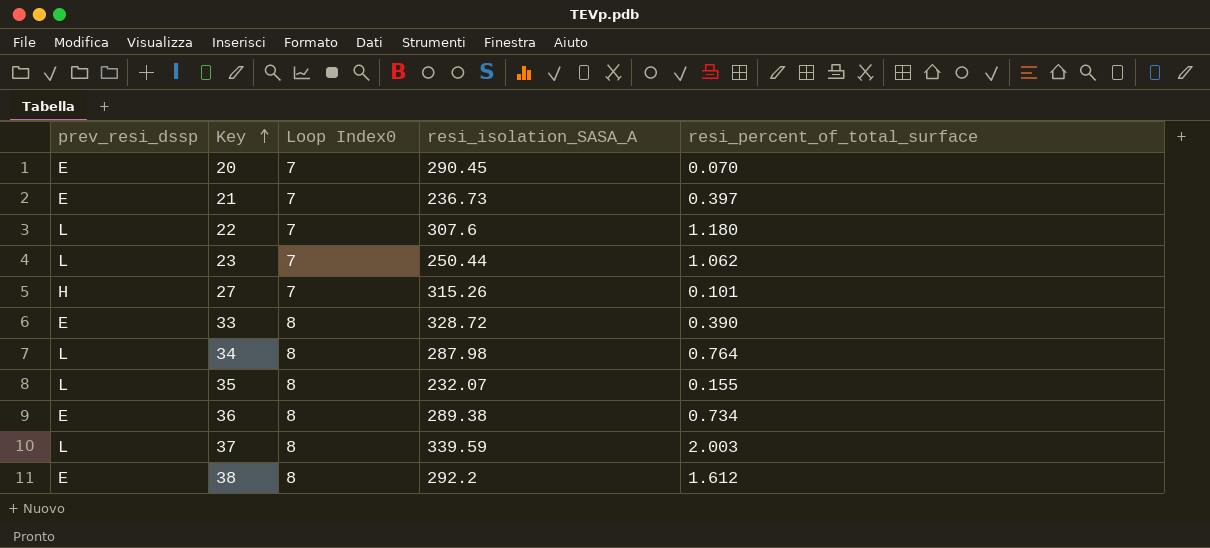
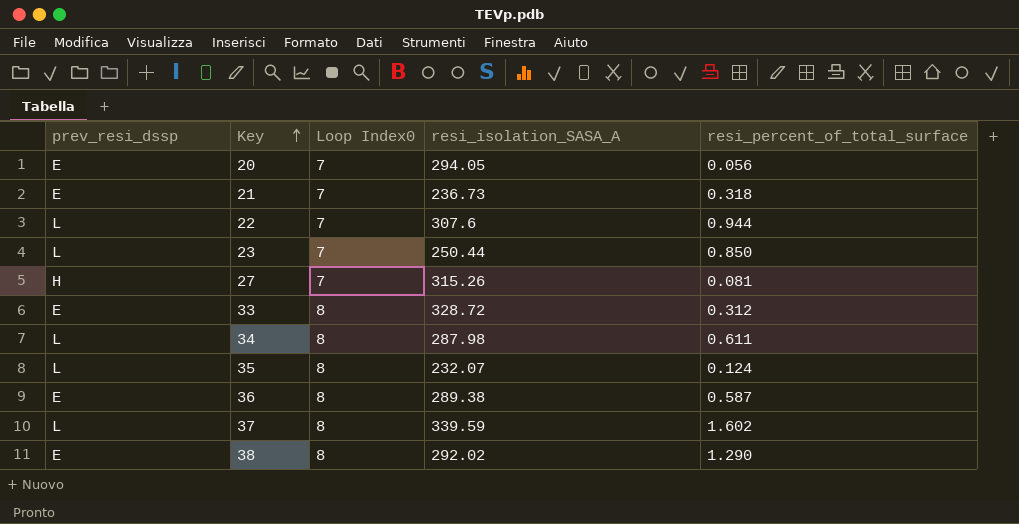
20 | resi_isolation_SASA_A: 290.45 -> 294.05
20 | resi_percent_of_total_surface: 0.070 -> 0.056
21 | resi_percent_of_total_surface: 0.397 -> 0.318
22 | resi_percent_of_total_surface: 1.180 -> 0.944
23 | resi_percent_of_total_surface: 1.062 -> 0.850
27 | resi_percent_of_total_surface: 0.101 -> 0.081
33 | resi_percent_of_total_surface: 0.390 -> 0.312
34 | resi_percent_of_total_surface: 0.764 -> 0.611
35 | resi_percent_of_total_surface: 0.155 -> 0.124
36 | resi_percent_of_total_surface: 0.734 -> 0.587
37 | resi_percent_of_total_surface: 2.003 -> 1.602
38 | resi_isolation_SASA_A: 292.2 -> 292.02
38 | resi_percent_of_total_surface: 1.612 -> 1.290

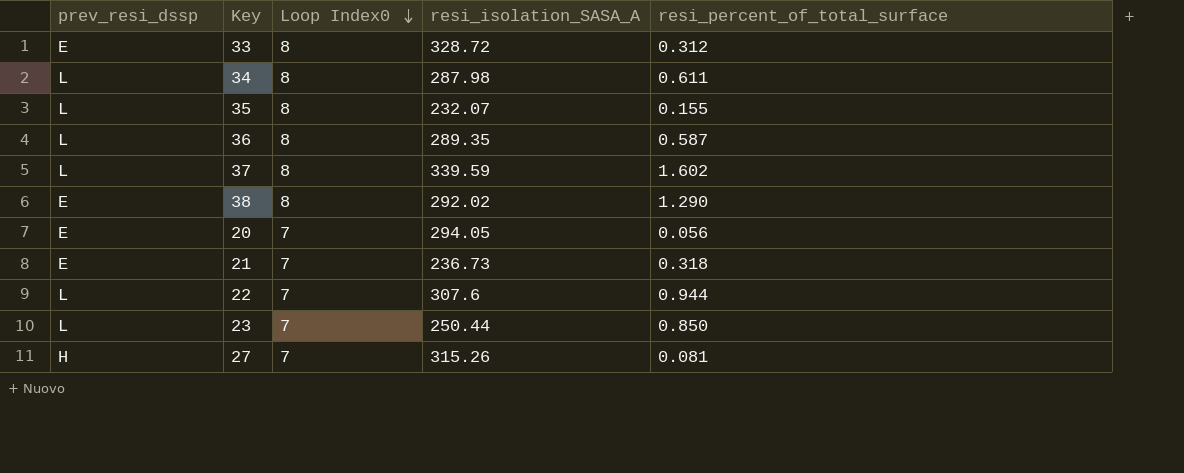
row order: Key ascending -> Loop Index0 descending
35 | resi_percent_of_total_surface: 0.124 -> 0.155
36 | prev_resi_dssp: E -> L
36 | resi_isolation_SASA_A: 289.38 -> 289.35

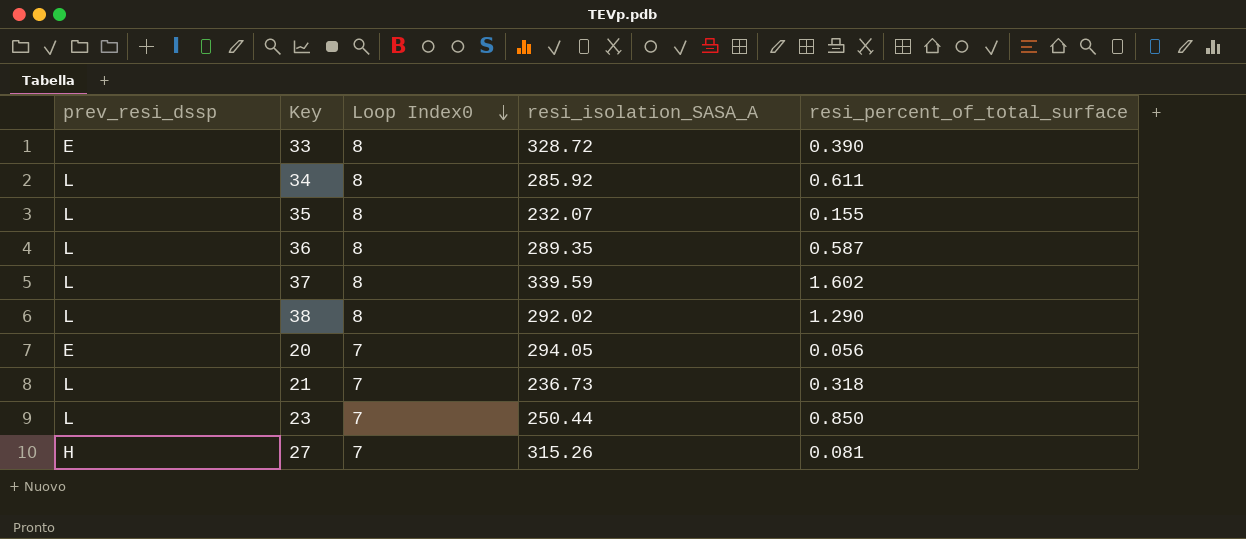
row 22: L | 7 | 307.6 | 0.944 -> none
33 | resi_percent_of_total_surface: 0.312 -> 0.390
34 | resi_isolation_SASA_A: 287.98 -> 285.92
38 | prev_resi_dssp: E -> L
21 | prev_resi_dssp: E -> L

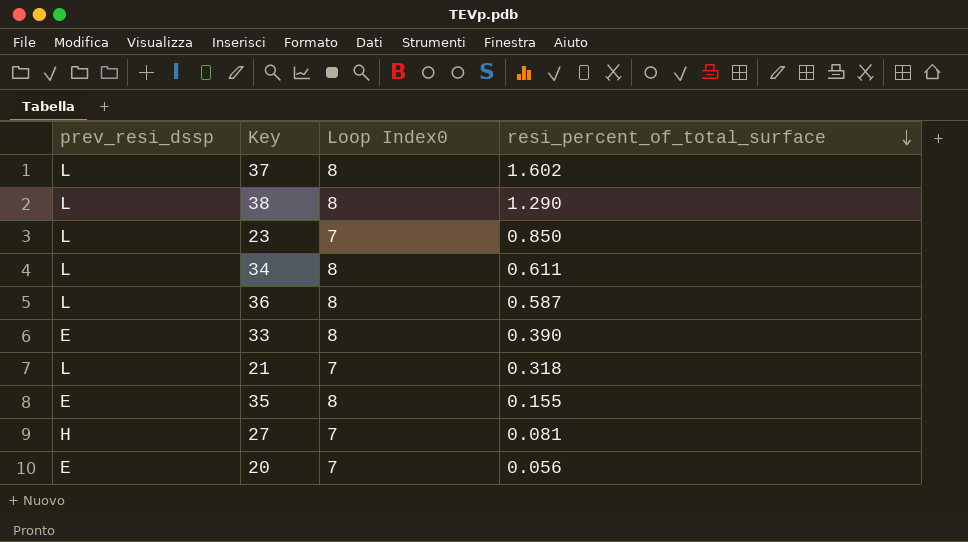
row order: Loop Index0 descending -> resi_percent_of_total_surface descending
column resi_isolation_SASA_A | position: 4 -> none
35 | prev_resi_dssp: L -> E

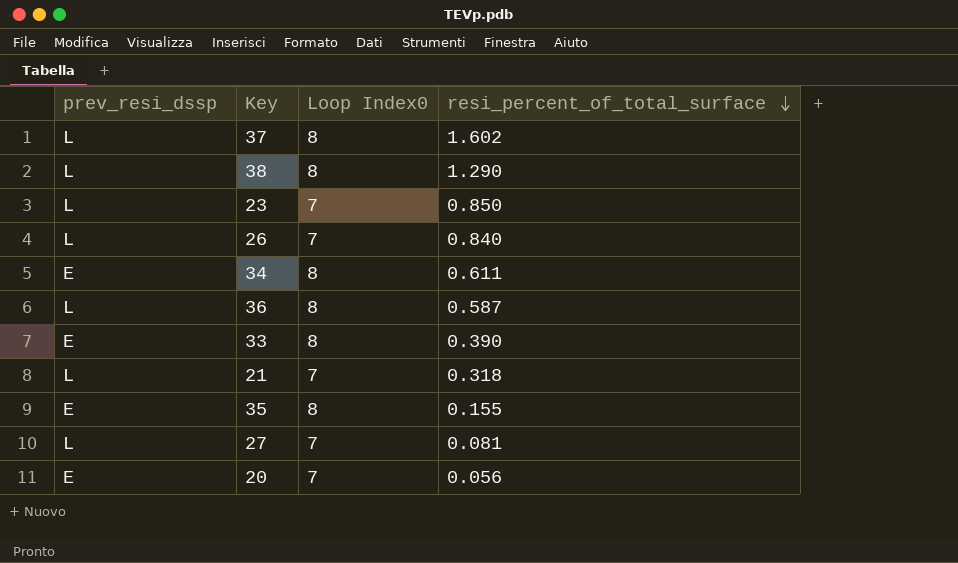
row 26: none -> L | 7 | 0.840
34 | prev_resi_dssp: L -> E
27 | prev_resi_dssp: H -> L

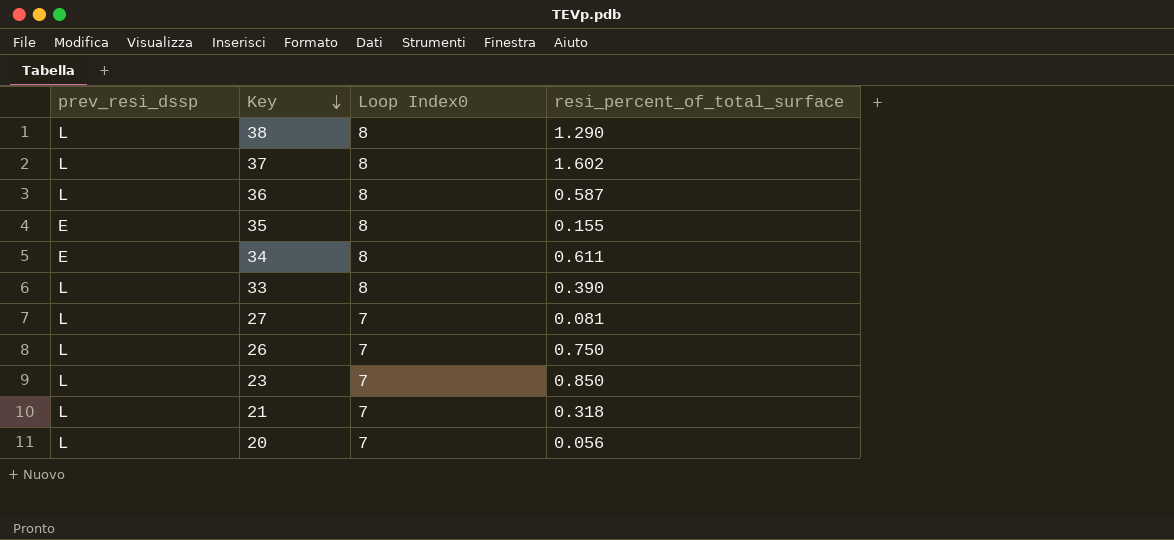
row order: resi_percent_of_total_surface descending -> Key descending
33 | prev_resi_dssp: E -> L
26 | resi_percent_of_total_surface: 0.840 -> 0.750
20 | prev_resi_dssp: E -> L

